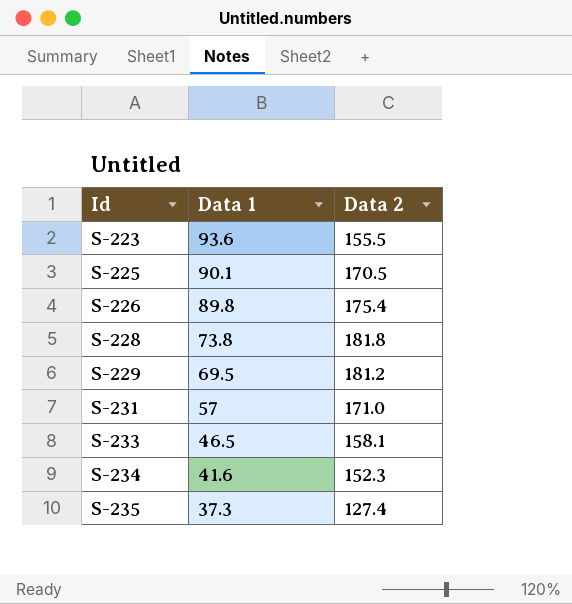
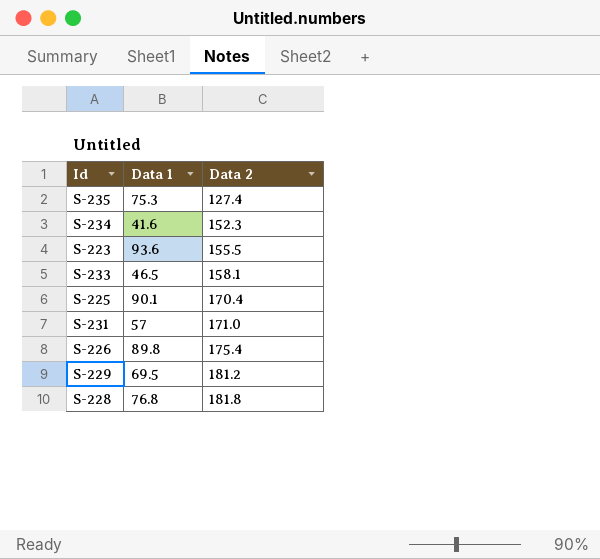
row order: Id ascending -> Data 2 ascending
S-235 | Data 1: 37.3 -> 75.3
S-225 | Data 2: 170.5 -> 170.4
S-228 | Data 1: 73.8 -> 76.8

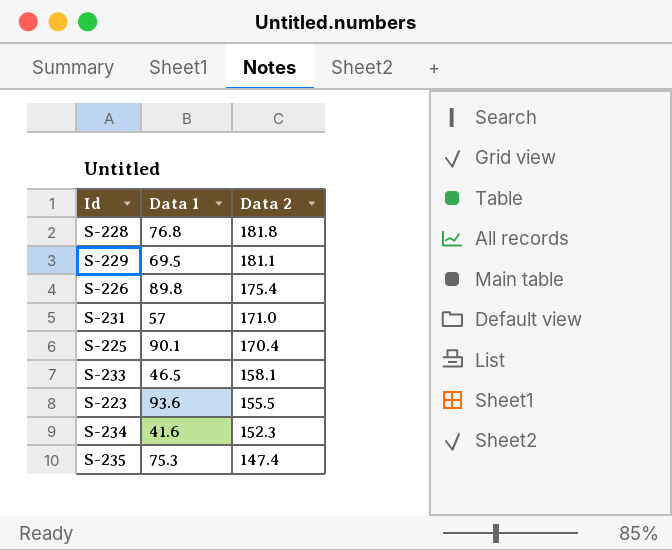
row order: Data 2 ascending -> Data 2 descending
S-229 | Data 2: 181.2 -> 181.1
S-235 | Data 2: 127.4 -> 147.4

